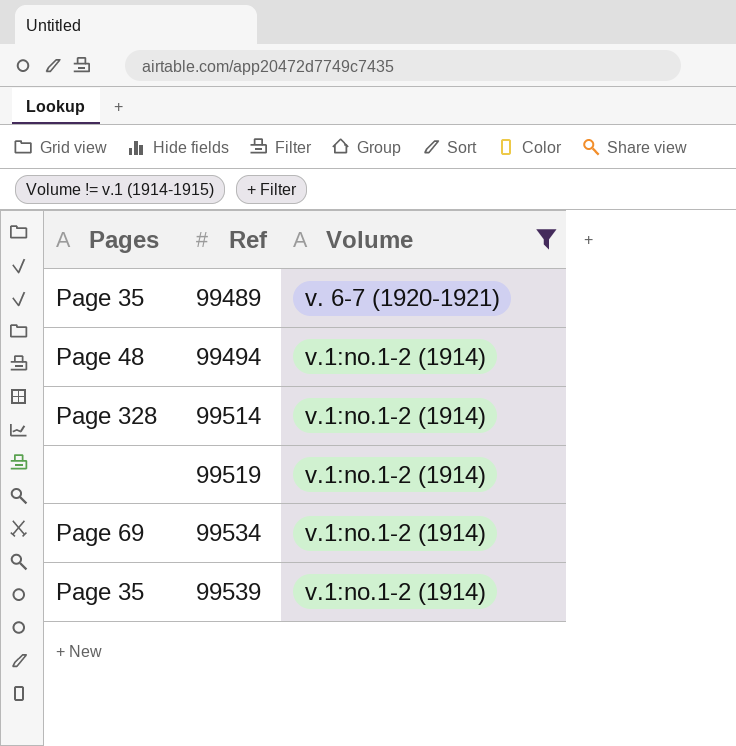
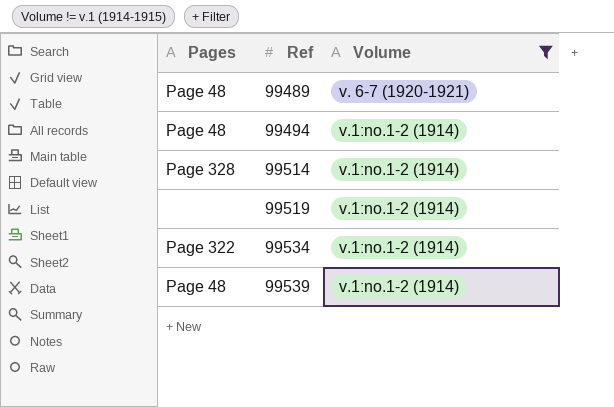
99489 | Pages: Page 35 -> Page 48
99534 | Pages: Page 69 -> Page 322
99539 | Pages: Page 35 -> Page 48

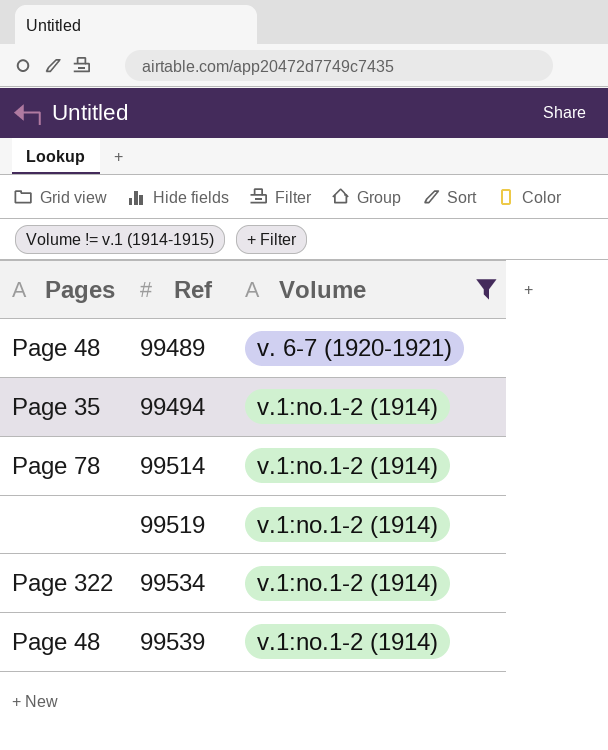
99494 | Pages: Page 48 -> Page 35
99514 | Pages: Page 328 -> Page 78

